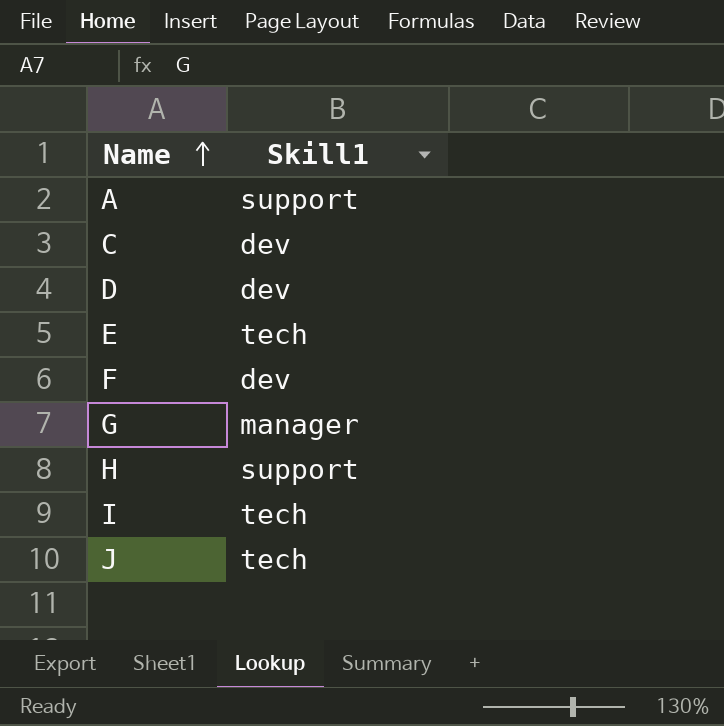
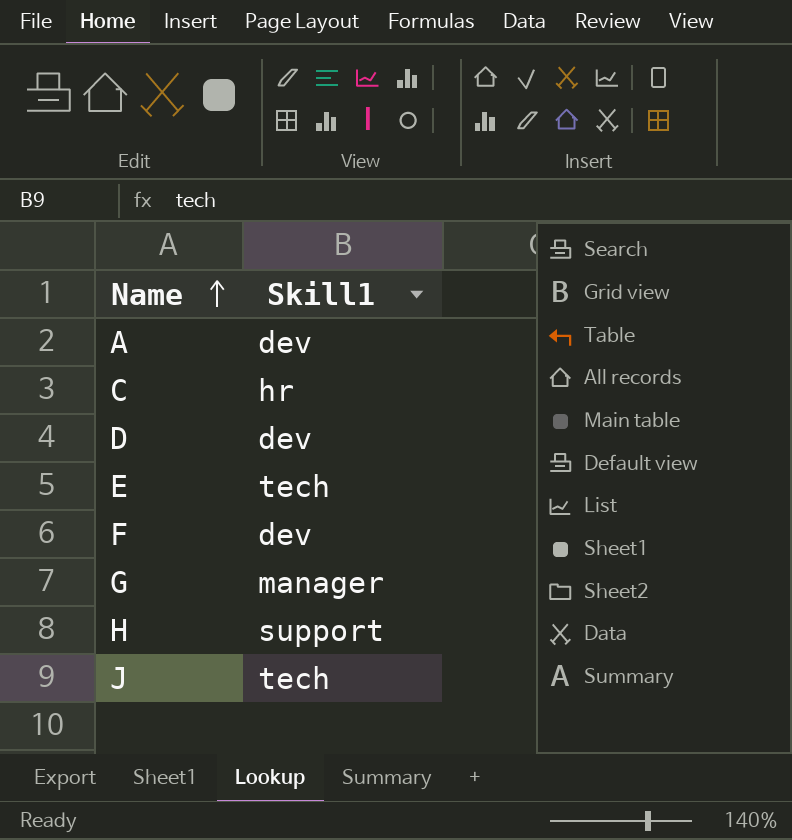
row I: tech -> none
A | Skill1: support -> dev
C | Skill1: dev -> hr

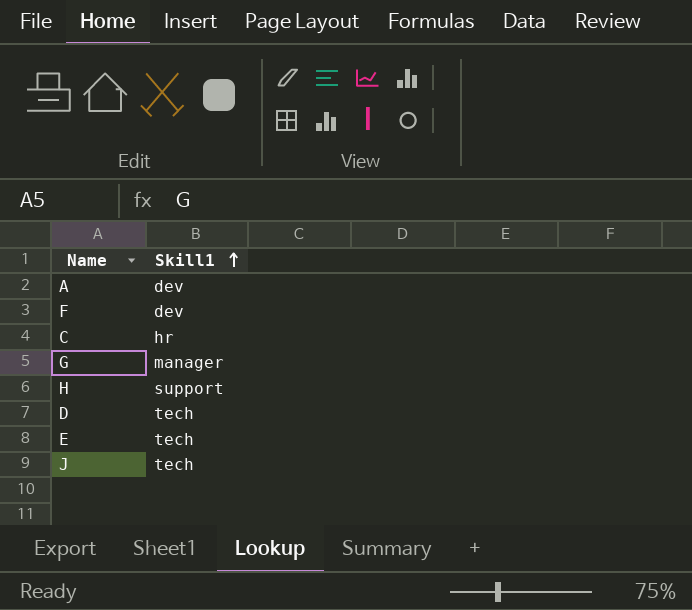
row order: Name ascending -> Skill1 ascending
D | Skill1: dev -> tech

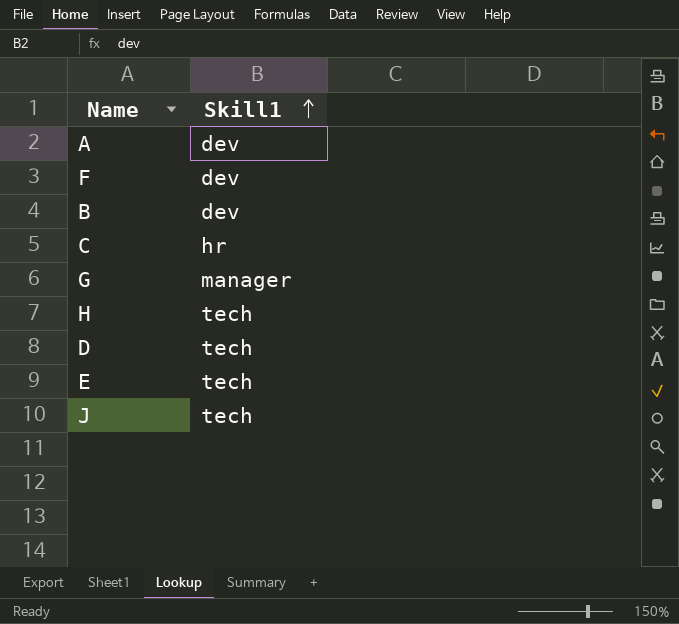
row B: none -> dev
H | Skill1: support -> tech

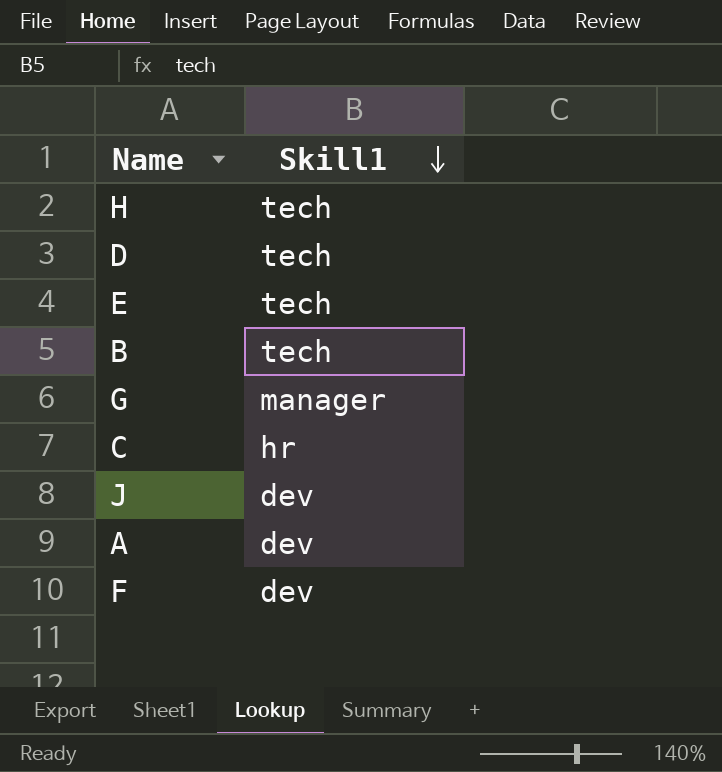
row order: Skill1 ascending -> Skill1 descending
B | Skill1: dev -> tech
J | Skill1: tech -> dev

